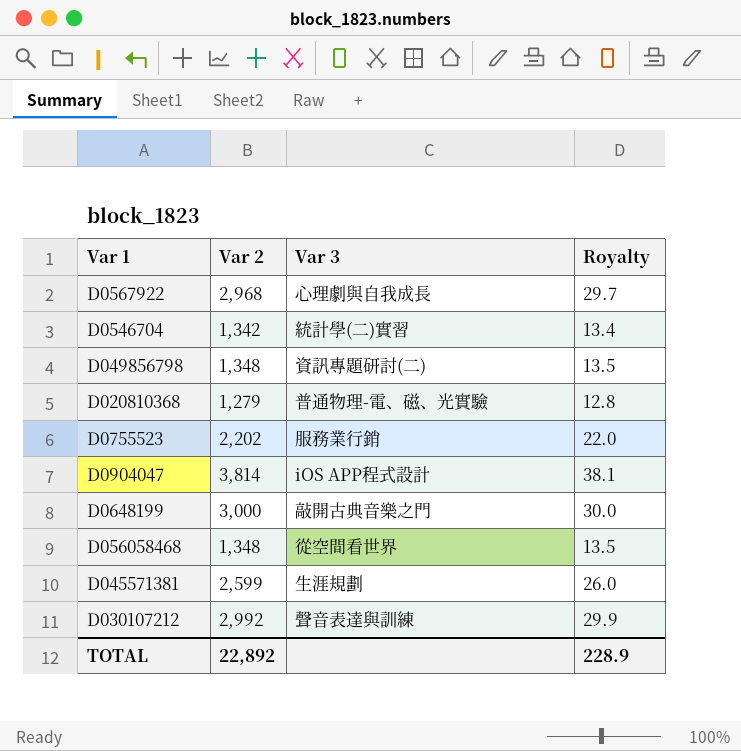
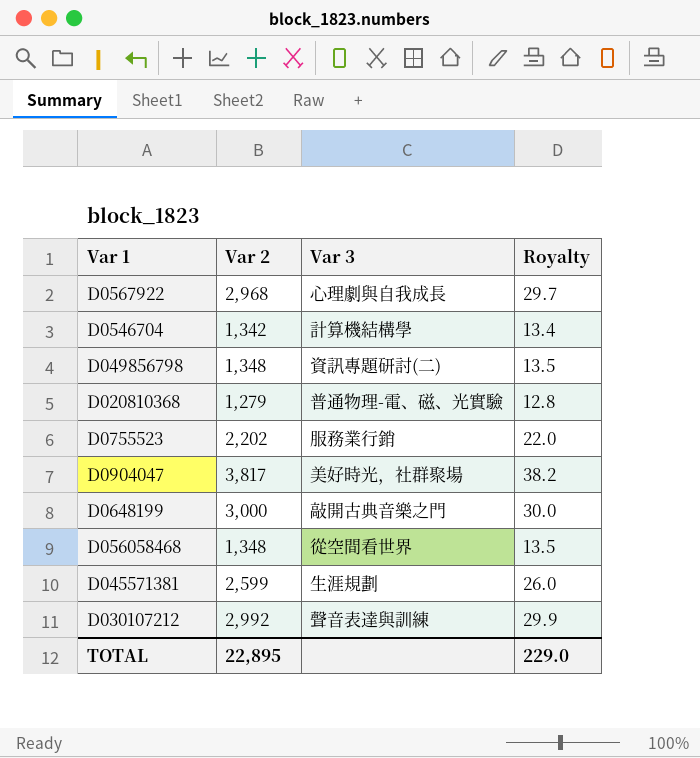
D0546704 | Var 3: 統計學(二)實習 -> 計算機結構學
D0904047 | Var 2: 3,814 -> 3,817
D0904047 | Var 3: iOS APP程式設計 -> 美好時光，社群聚場
D0904047 | Royalty: 38.1 -> 38.2
TOTAL | Var 2: 22,892 -> 22,895
TOTAL | Royalty: 228.9 -> 229.0

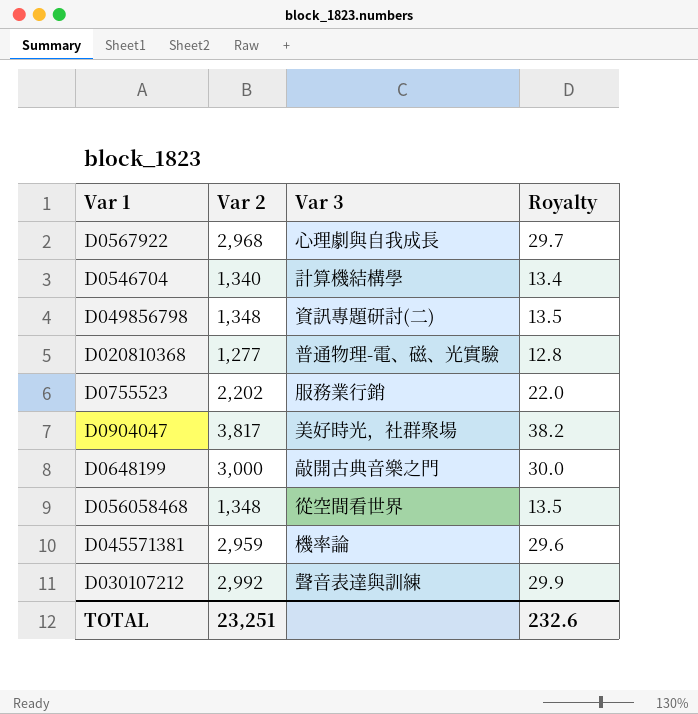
D0546704 | Var 2: 1,342 -> 1,340
D020810368 | Var 2: 1,279 -> 1,277
D045571381 | Var 2: 2,599 -> 2,959
D045571381 | Var 3: 生涯規劃 -> 機率論
D045571381 | Royalty: 26.0 -> 29.6
TOTAL | Var 2: 22,895 -> 23,251
TOTAL | Royalty: 229.0 -> 232.6

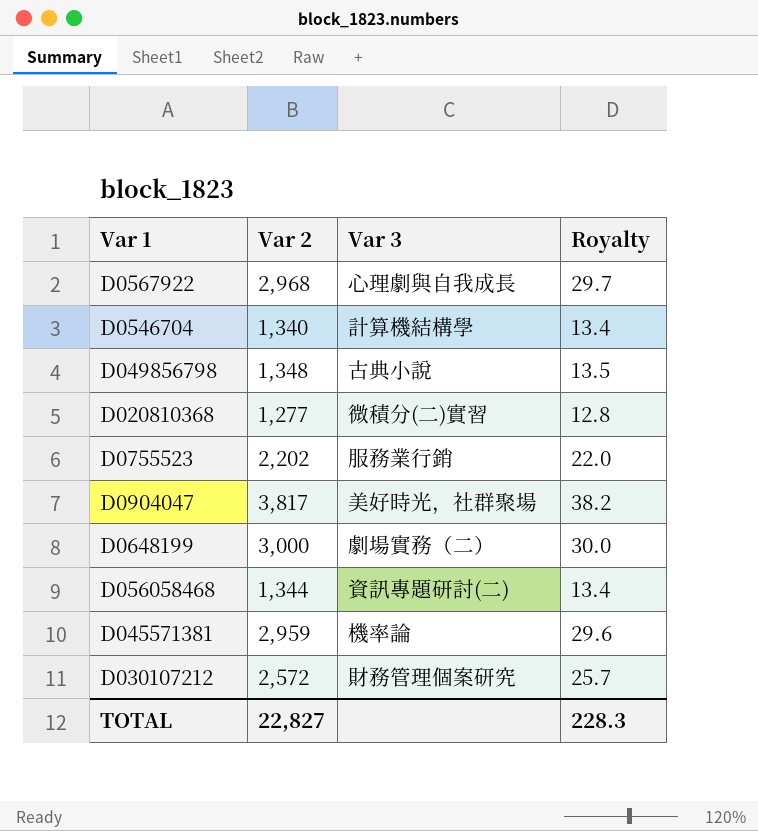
D049856798 | Var 3: 資訊專題研討(二) -> 古典小說
D020810368 | Var 3: 普通物理-電、磁、光實驗 -> 微積分(二)實習
D0648199 | Var 3: 敲開古典音樂之門 -> 劇場實務（二）
D056058468 | Var 2: 1,348 -> 1,344
D056058468 | Var 3: 從空間看世界 -> 資訊專題研討(二)
D056058468 | Royalty: 13.5 -> 13.4
D030107212 | Var 2: 2,992 -> 2,572
D030107212 | Var 3: 聲音表達與訓練 -> 財務管理個案研究
D030107212 | Royalty: 29.9 -> 25.7
TOTAL | Var 2: 23,251 -> 22,827
TOTAL | Royalty: 232.6 -> 228.3

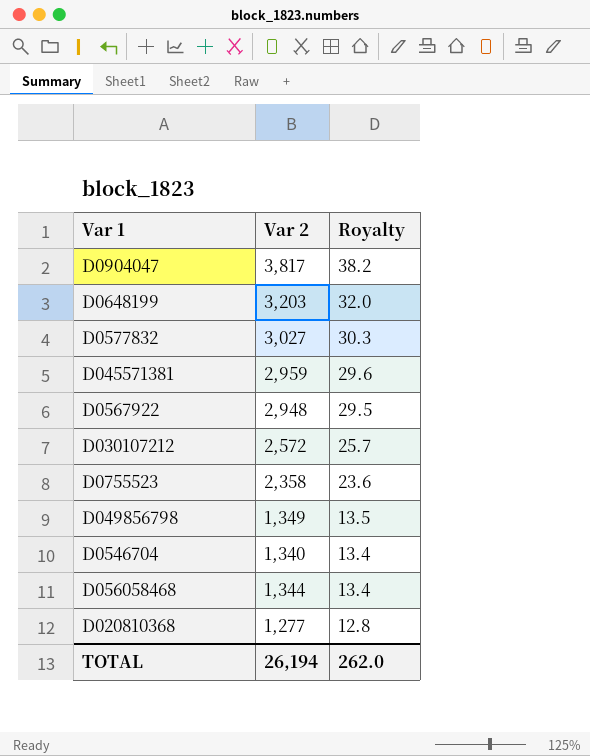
row order: none -> Royalty descending
column Var 3 | position: 3 -> none
D0648199 | Var 2: 3,000 -> 3,203
D0648199 | Royalty: 30.0 -> 32.0
row D0577832: none -> 3,027 | 30.3
D0567922 | Var 2: 2,968 -> 2,948
D0567922 | Royalty: 29.7 -> 29.5
D0755523 | Var 2: 2,202 -> 2,358
D0755523 | Royalty: 22.0 -> 23.6
D049856798 | Var 2: 1,348 -> 1,349
TOTAL | Var 2: 22,827 -> 26,194
TOTAL | Royalty: 228.3 -> 262.0

